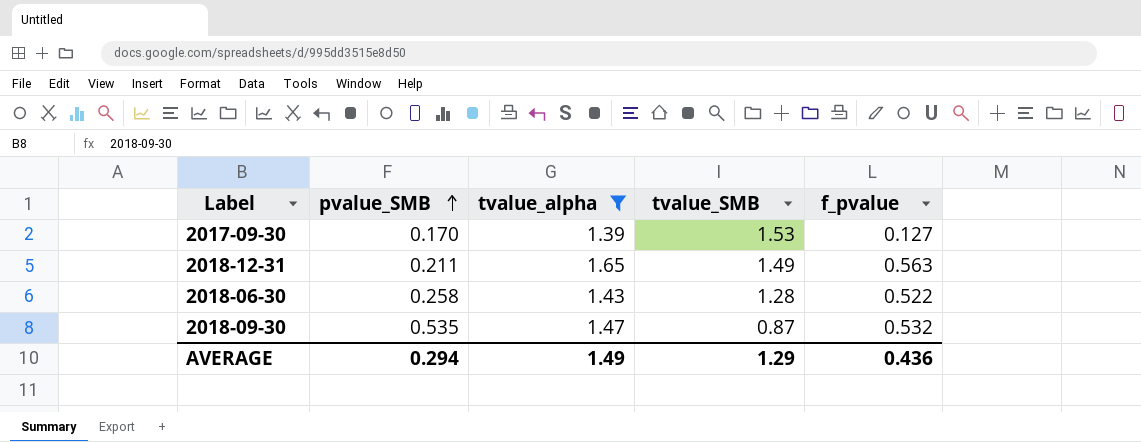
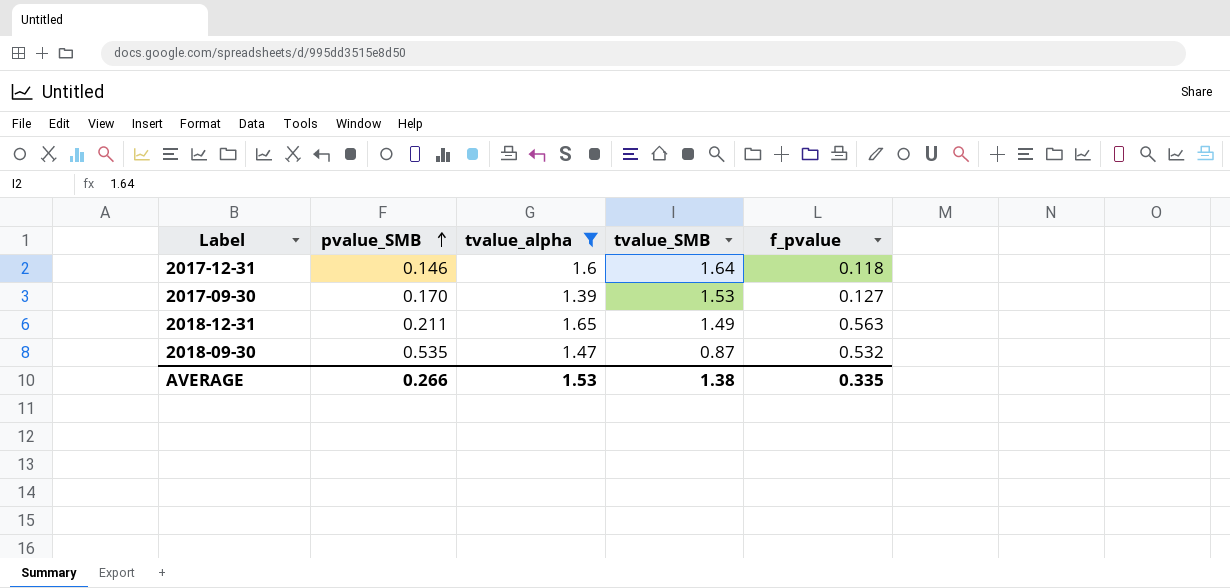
row 2018-06-30: 0.258 | 1.43 | 1.28 | 0.522 -> none
row 2017-12-31: none -> 0.146 | 1.6 | 1.64 | 0.118
AVERAGE | pvalue_SMB: 0.294 -> 0.266
AVERAGE | tvalue_alpha: 1.49 -> 1.53
AVERAGE | tvalue_SMB: 1.29 -> 1.38
AVERAGE | f_pvalue: 0.436 -> 0.335

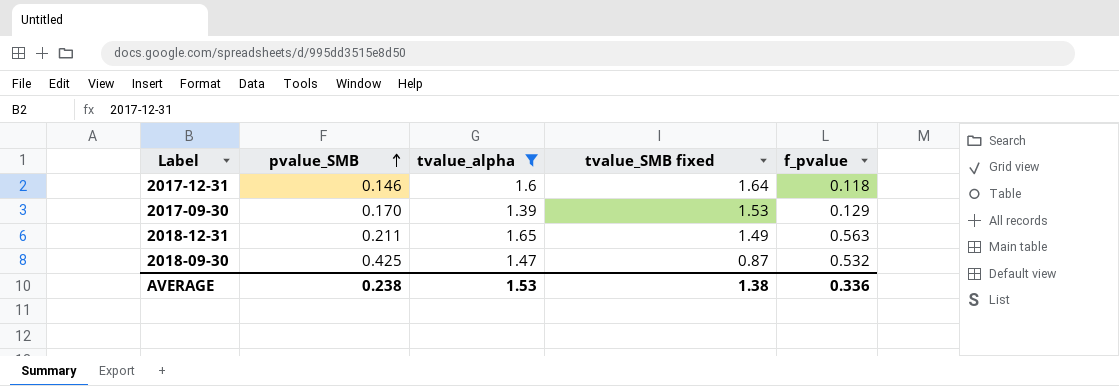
column name: tvalue_SMB -> tvalue_SMB fixed
2017-09-30 | f_pvalue: 0.127 -> 0.129
2018-09-30 | pvalue_SMB: 0.535 -> 0.425
AVERAGE | pvalue_SMB: 0.266 -> 0.238
AVERAGE | f_pvalue: 0.335 -> 0.336

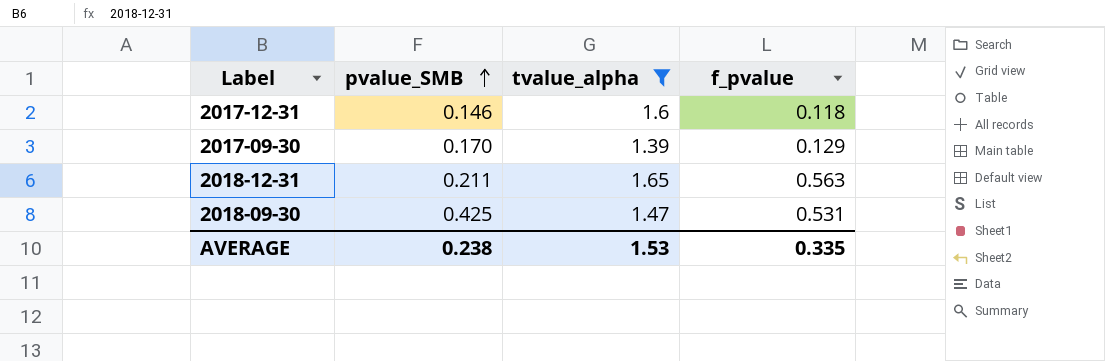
column tvalue_SMB fixed | position: 4 -> none
2018-09-30 | f_pvalue: 0.532 -> 0.531
AVERAGE | f_pvalue: 0.336 -> 0.335

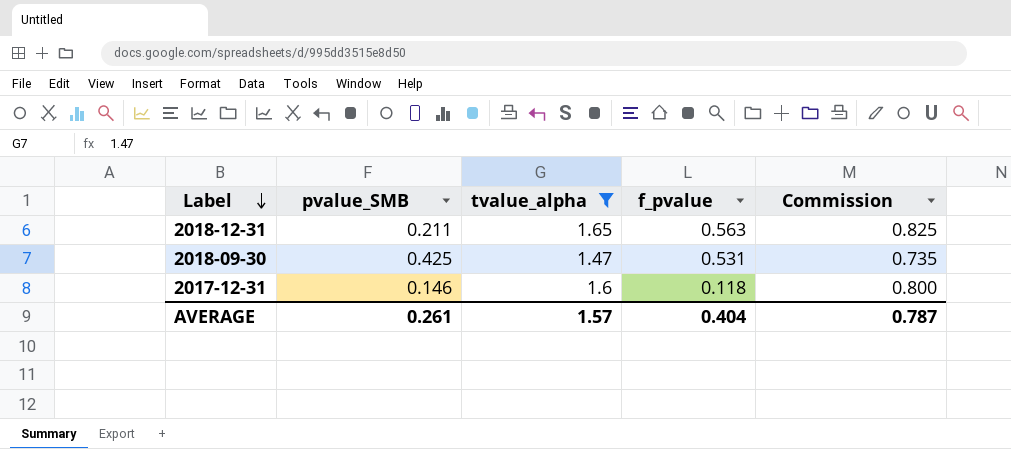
row order: pvalue_SMB ascending -> Label descending
column Commission | formula: none -> [tvalue_alpha] * 0.5
row 2017-09-30: 0.170 | 1.39 | 0.129 -> none
AVERAGE | pvalue_SMB: 0.238 -> 0.261
AVERAGE | tvalue_alpha: 1.53 -> 1.57
AVERAGE | f_pvalue: 0.335 -> 0.404

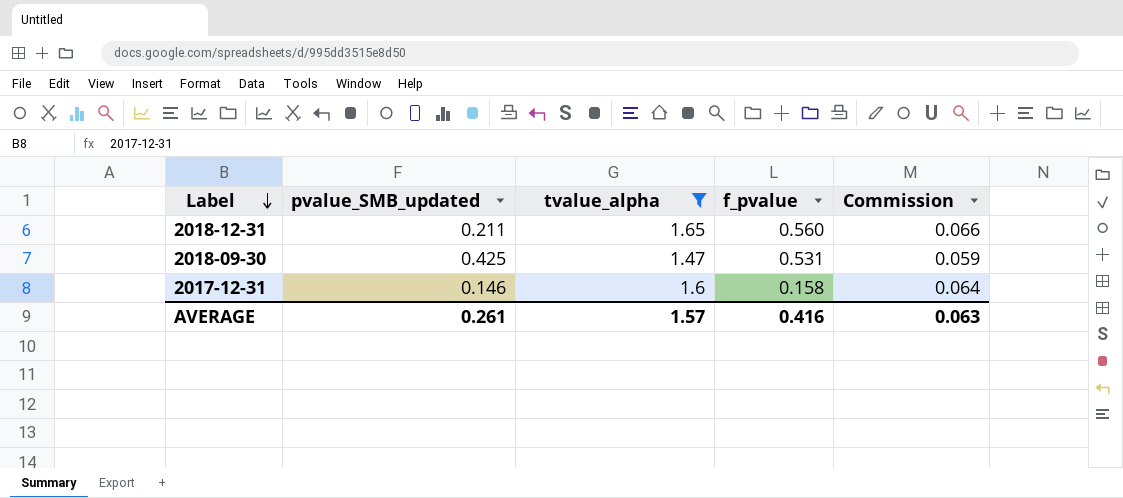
column name: pvalue_SMB -> pvalue_SMB_updated
column Commission | formula: [tvalue_alpha] * 0.5 -> [tvalue_alpha] * 0.04
2018-12-31 | f_pvalue: 0.563 -> 0.560
2017-12-31 | f_pvalue: 0.118 -> 0.158
AVERAGE | f_pvalue: 0.404 -> 0.416
AVERAGE | Commission: 0.787 -> 0.063

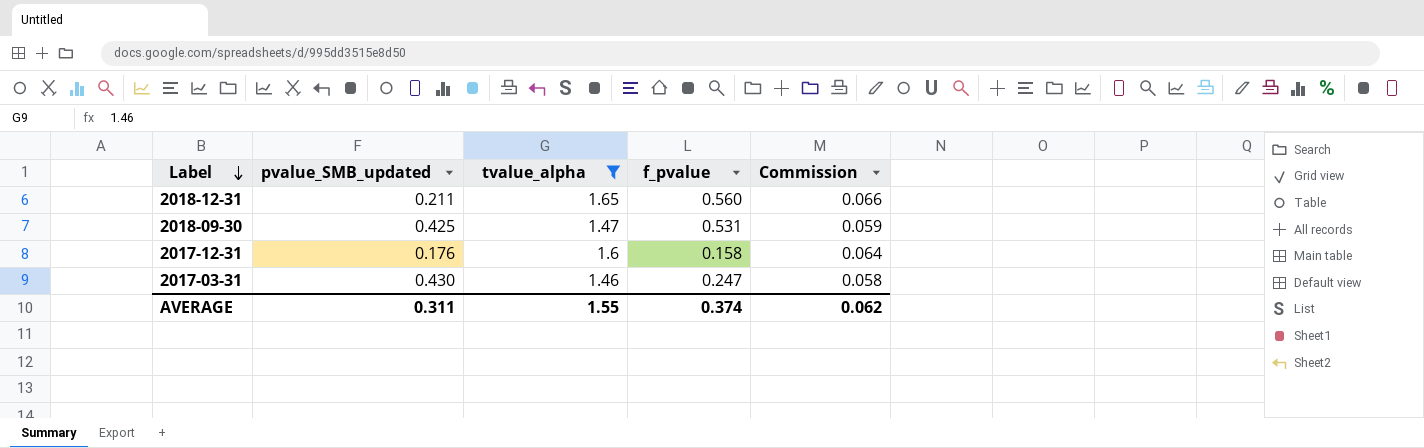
2017-12-31 | pvalue_SMB_updated: 0.146 -> 0.176
row 2017-03-31: none -> 0.430 | 1.46 | 0.247 | 0.058
AVERAGE | pvalue_SMB_updated: 0.261 -> 0.311
AVERAGE | tvalue_alpha: 1.57 -> 1.55
AVERAGE | f_pvalue: 0.416 -> 0.374
AVERAGE | Commission: 0.063 -> 0.062

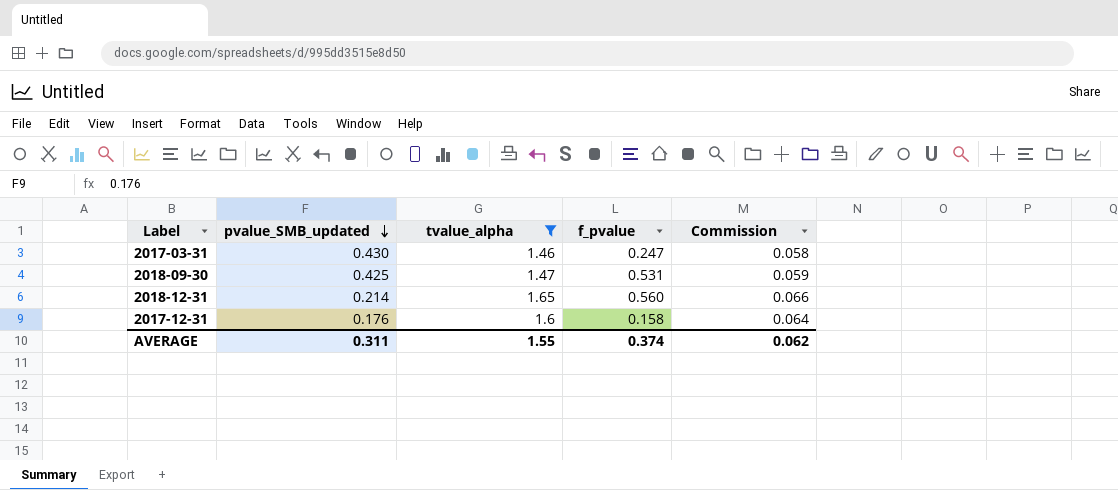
row order: Label descending -> pvalue_SMB_updated descending
2018-12-31 | pvalue_SMB_updated: 0.211 -> 0.214

